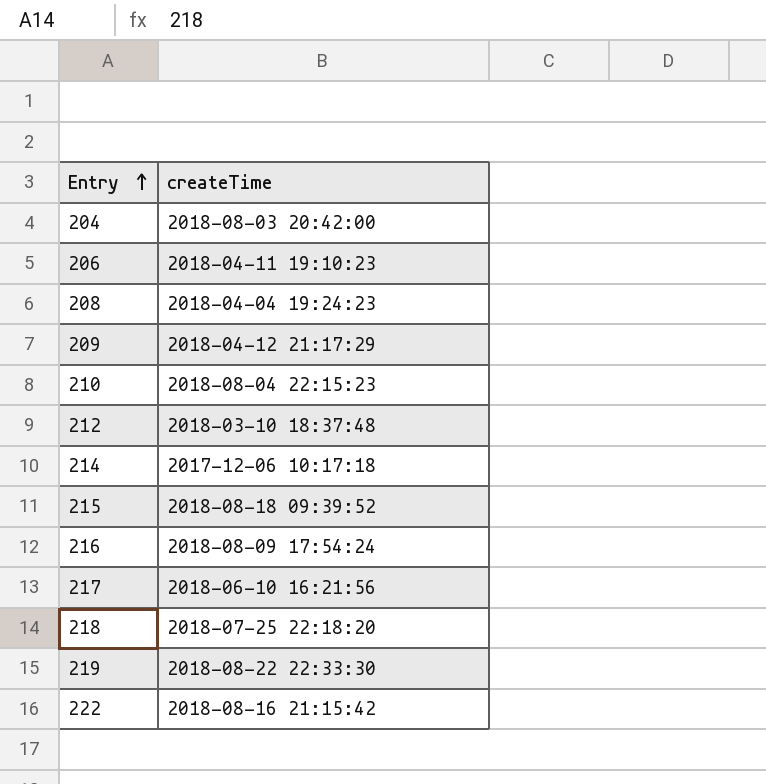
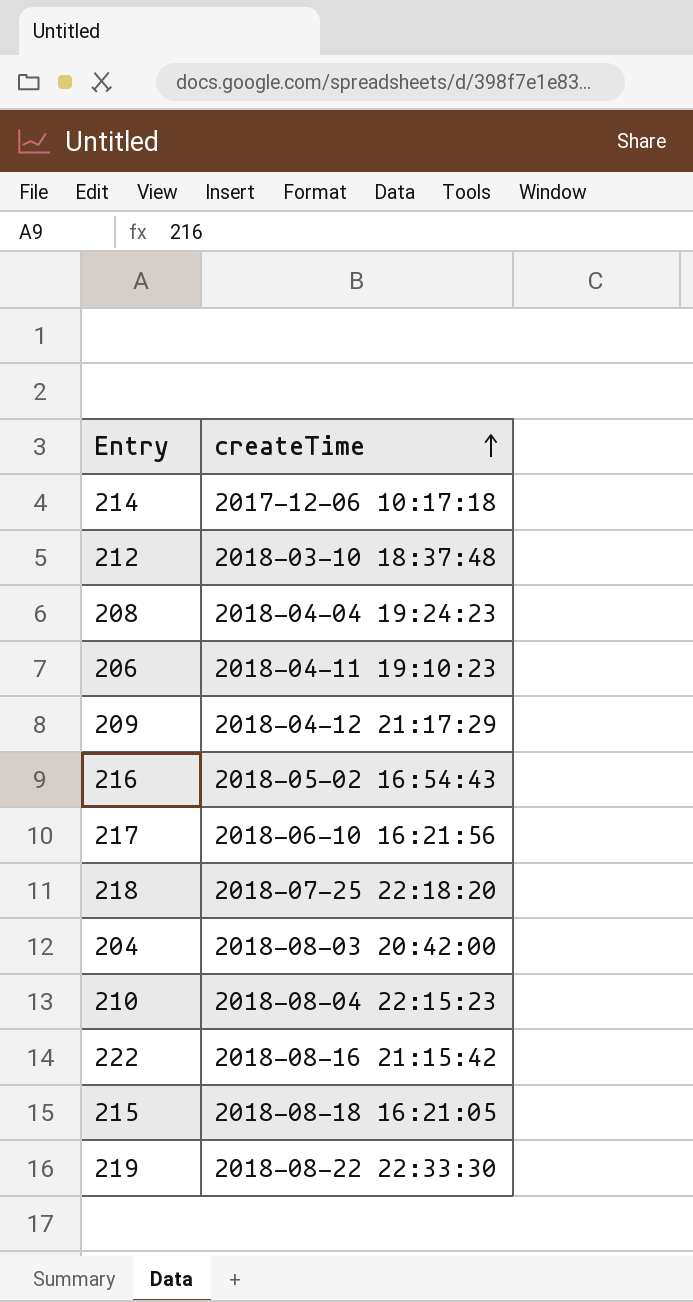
row order: Entry ascending -> createTime ascending
216 | createTime: 2018-08-09 17:54:24 -> 2018-05-02 16:54:43
215 | createTime: 2018-08-18 09:39:52 -> 2018-08-18 16:21:05

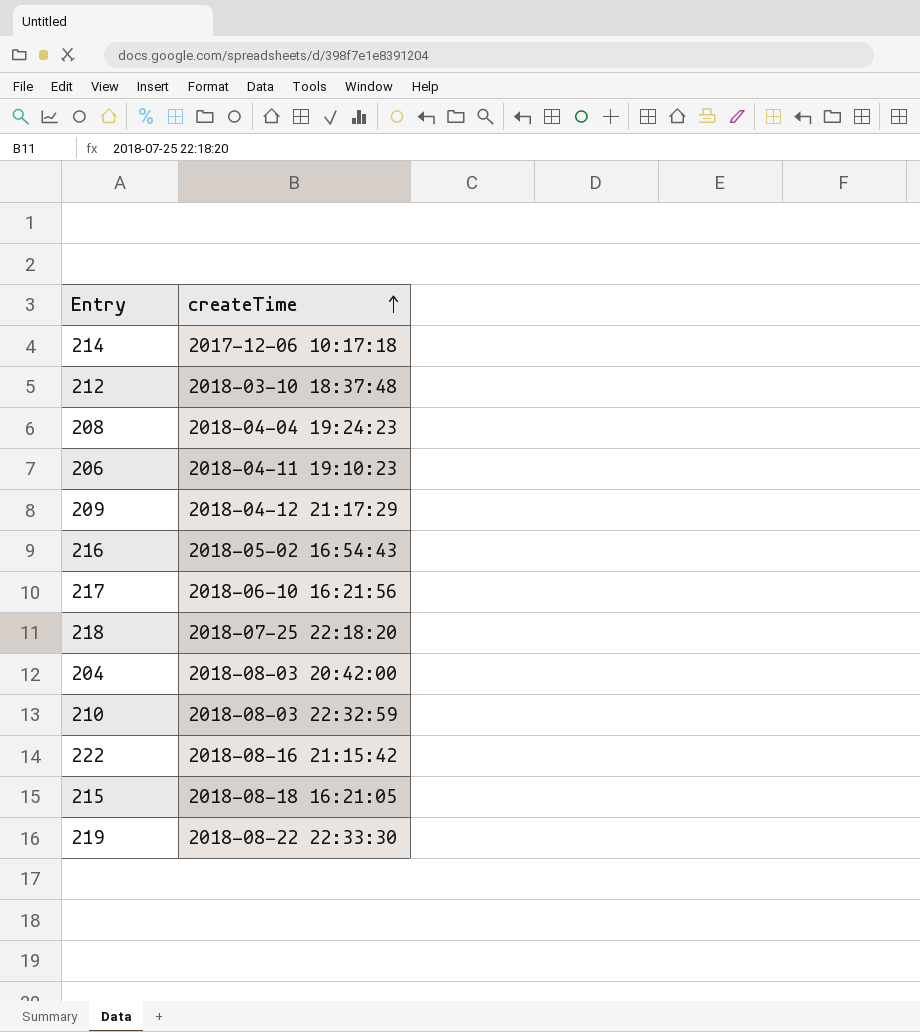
210 | createTime: 2018-08-04 22:15:23 -> 2018-08-03 22:32:59

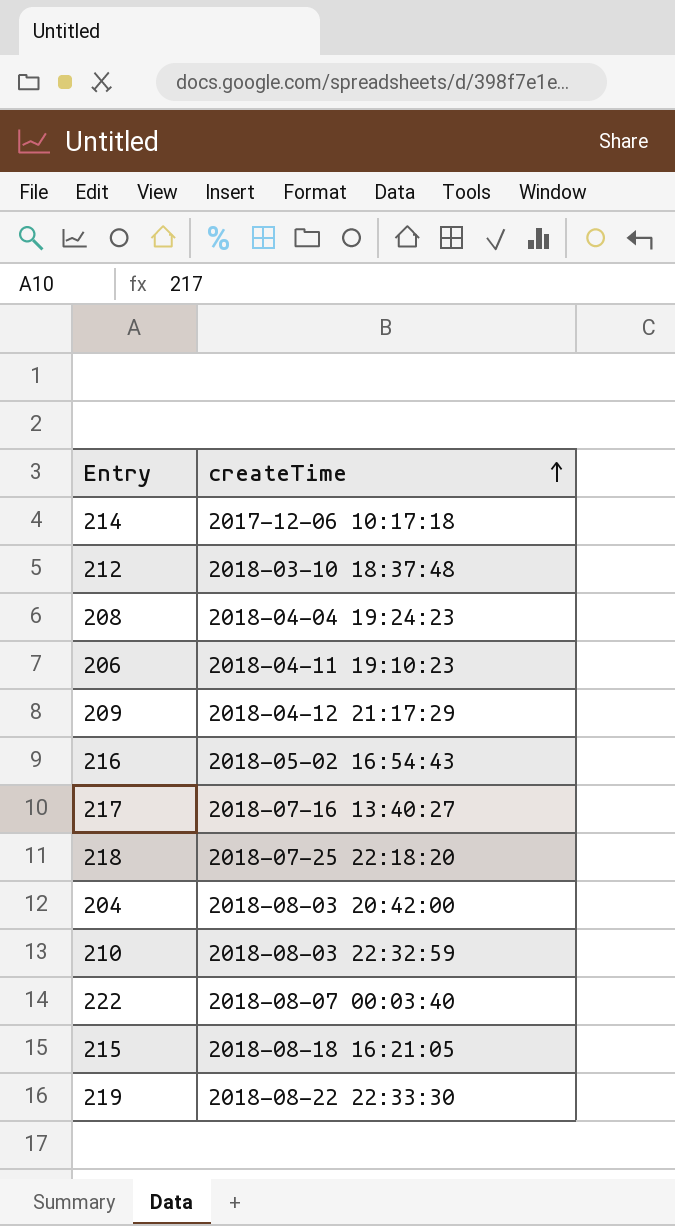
217 | createTime: 2018-06-10 16:21:56 -> 2018-07-16 13:40:27
222 | createTime: 2018-08-16 21:15:42 -> 2018-08-07 00:03:40

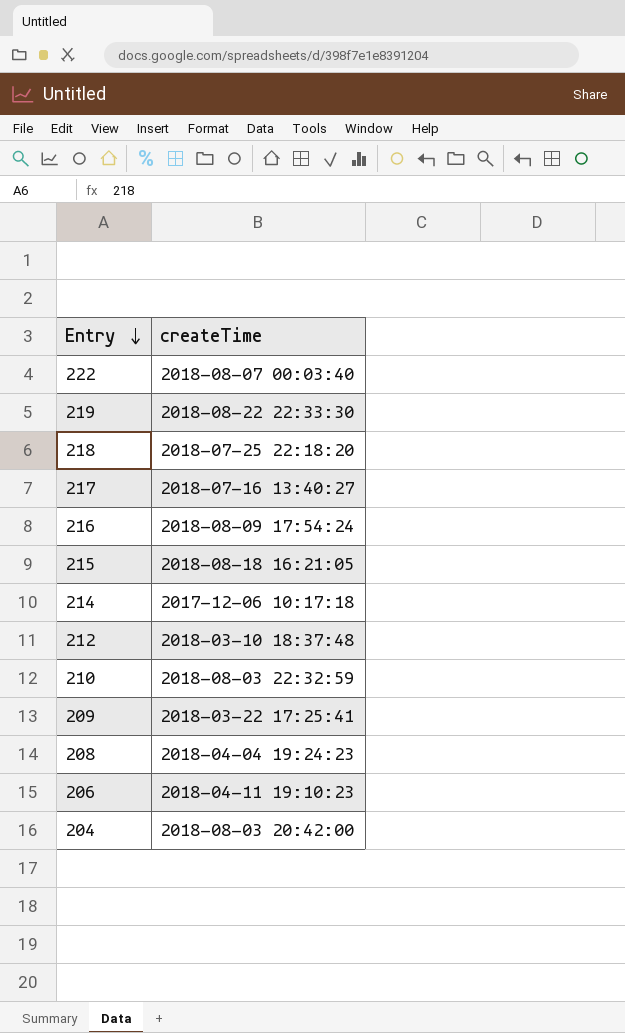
row order: createTime ascending -> Entry descending
216 | createTime: 2018-05-02 16:54:43 -> 2018-08-09 17:54:24
209 | createTime: 2018-04-12 21:17:29 -> 2018-03-22 17:25:41

